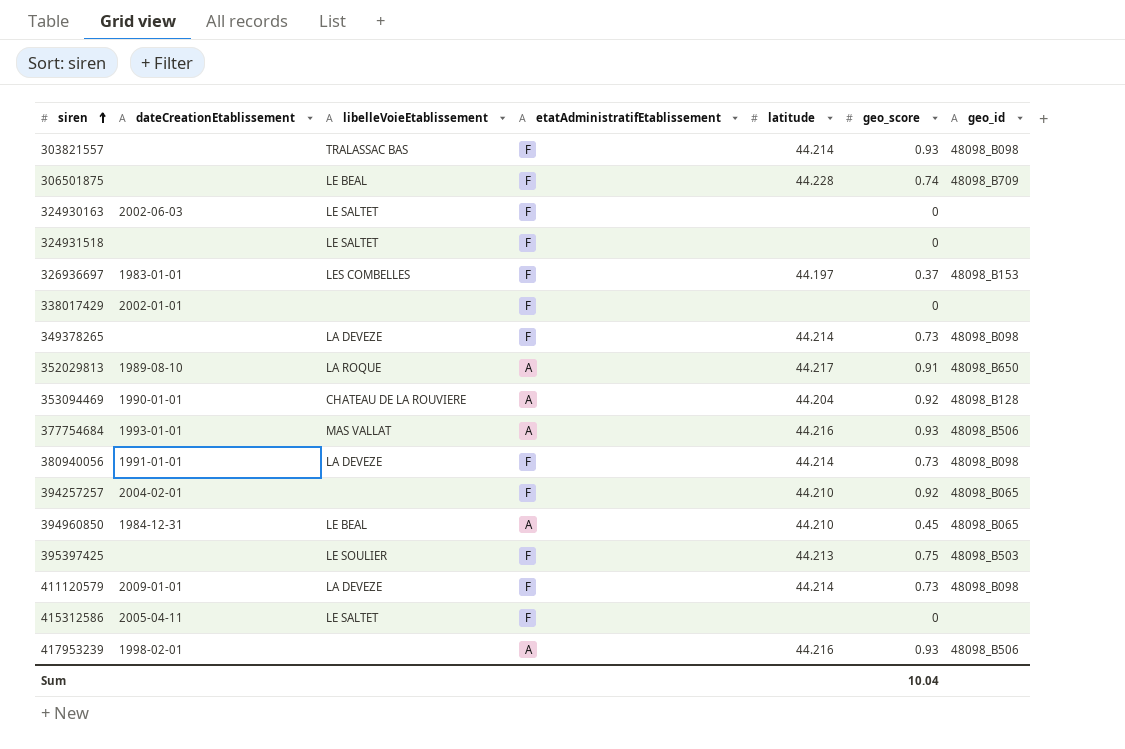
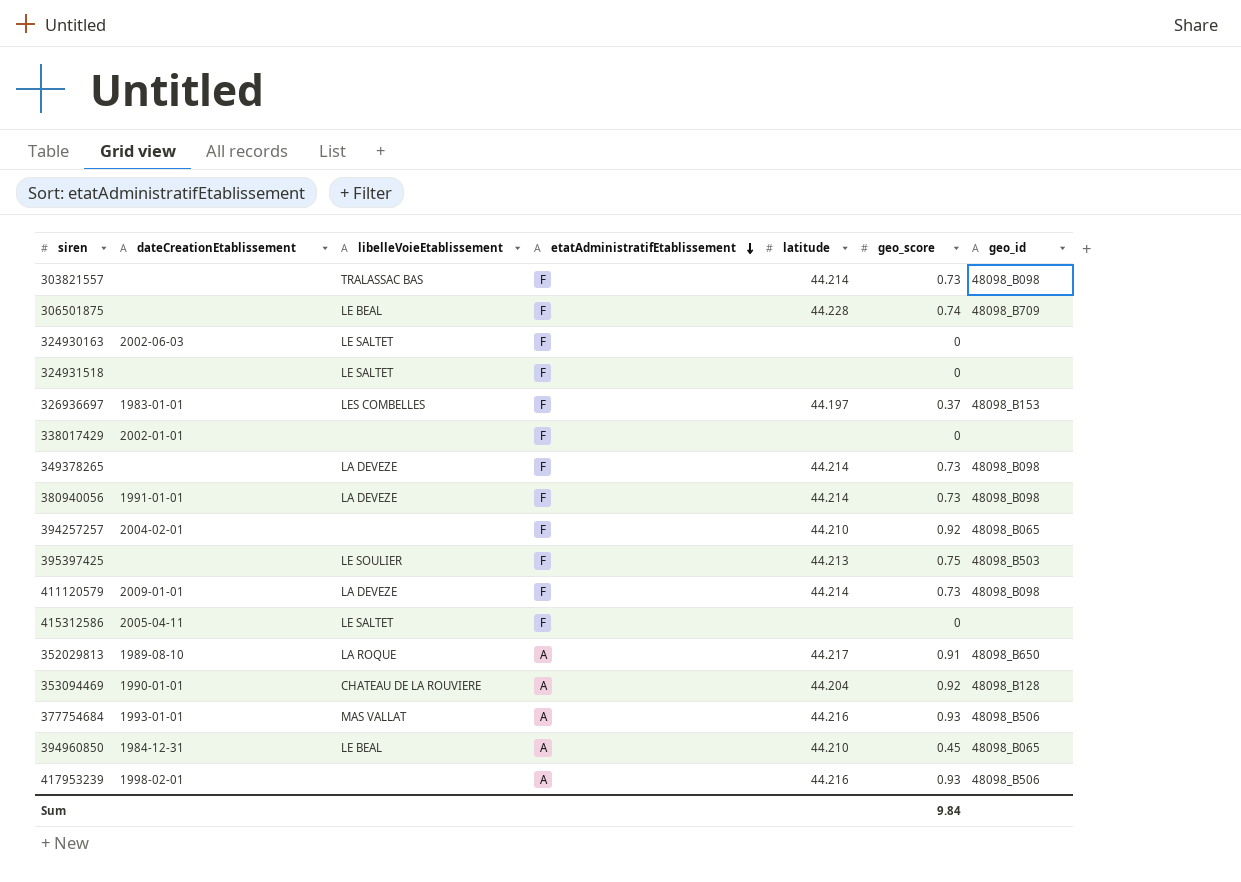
row order: siren ascending -> etatAdministratifEtablissement descending
303821557 | geo_score: 0.93 -> 0.73
Sum | geo_score: 10.04 -> 9.84

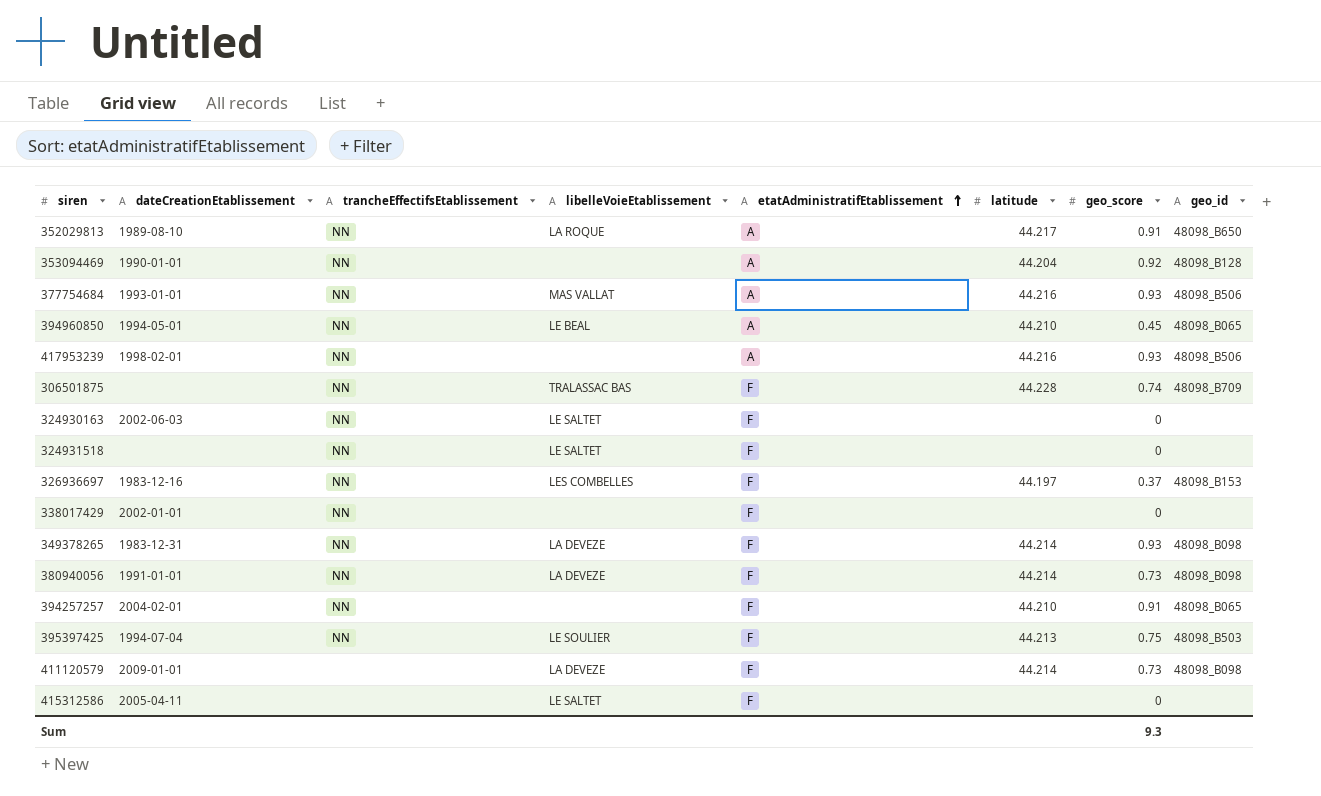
row order: etatAdministratifEtablissement descending -> etatAdministratifEtablissement ascending
column trancheEffectifsEtablissement | position: none -> 3
row 303821557: none | TRALASSAC BAS | F | 44.214 | 0.73 | 48098_B098 -> none
353094469 | libelleVoieEtablissement: CHATEAU DE LA ROUVIERE -> none
394960850 | dateCreationEtablissement: 1984-12-31 -> 1994-05-01
306501875 | libelleVoieEtablissement: LE BEAL -> TRALASSAC BAS
326936697 | dateCreationEtablissement: 1983-01-01 -> 1983-12-16
349378265 | dateCreationEtablissement: none -> 1983-12-31
349378265 | geo_score: 0.73 -> 0.93
394257257 | geo_score: 0.92 -> 0.91
395397425 | dateCreationEtablissement: none -> 1994-07-04
Sum | geo_score: 9.84 -> 9.3

